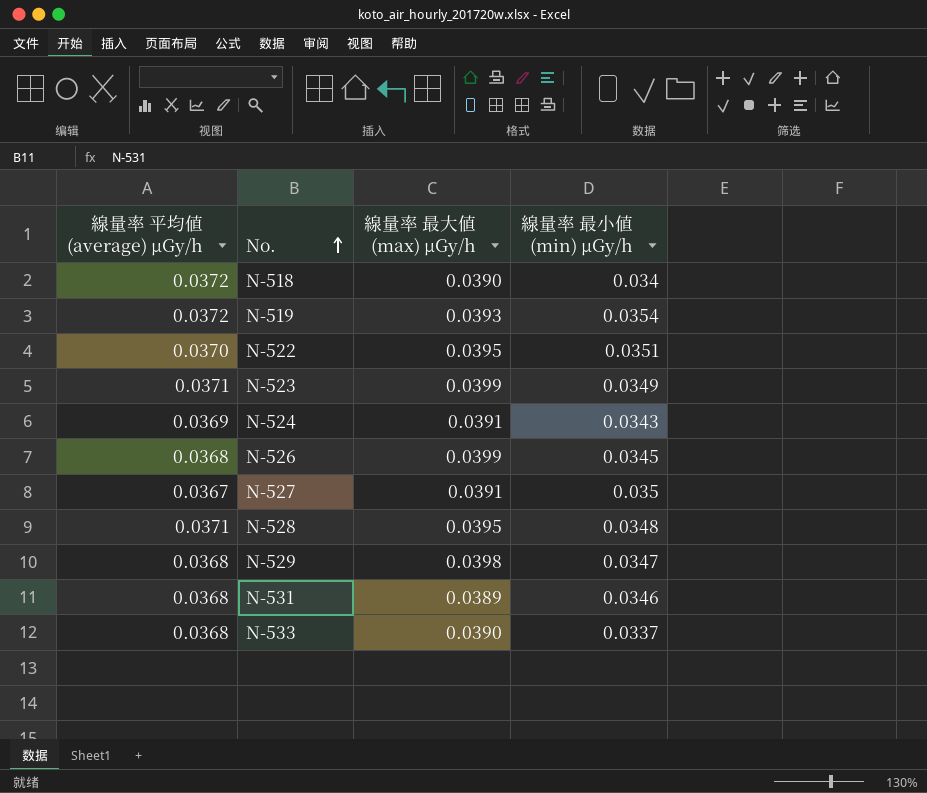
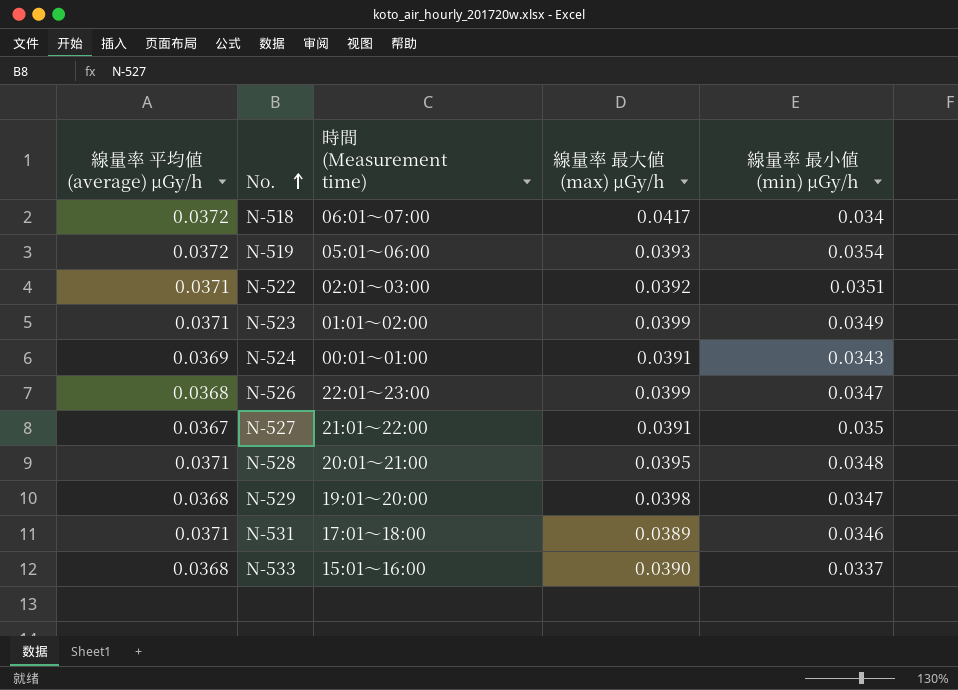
column 時間 (Measurement time) | position: none -> 3
N-518 | 線量率 最大値 (max) μGy/h: 0.0390 -> 0.0417
N-522 | 線量率 平均値 (average) μGy/h: 0.0370 -> 0.0371
N-522 | 線量率 最大値 (max) μGy/h: 0.0395 -> 0.0392
N-526 | 線量率 最小値 (min) μGy/h: 0.0345 -> 0.0347
N-531 | 線量率 平均値 (average) μGy/h: 0.0368 -> 0.0371

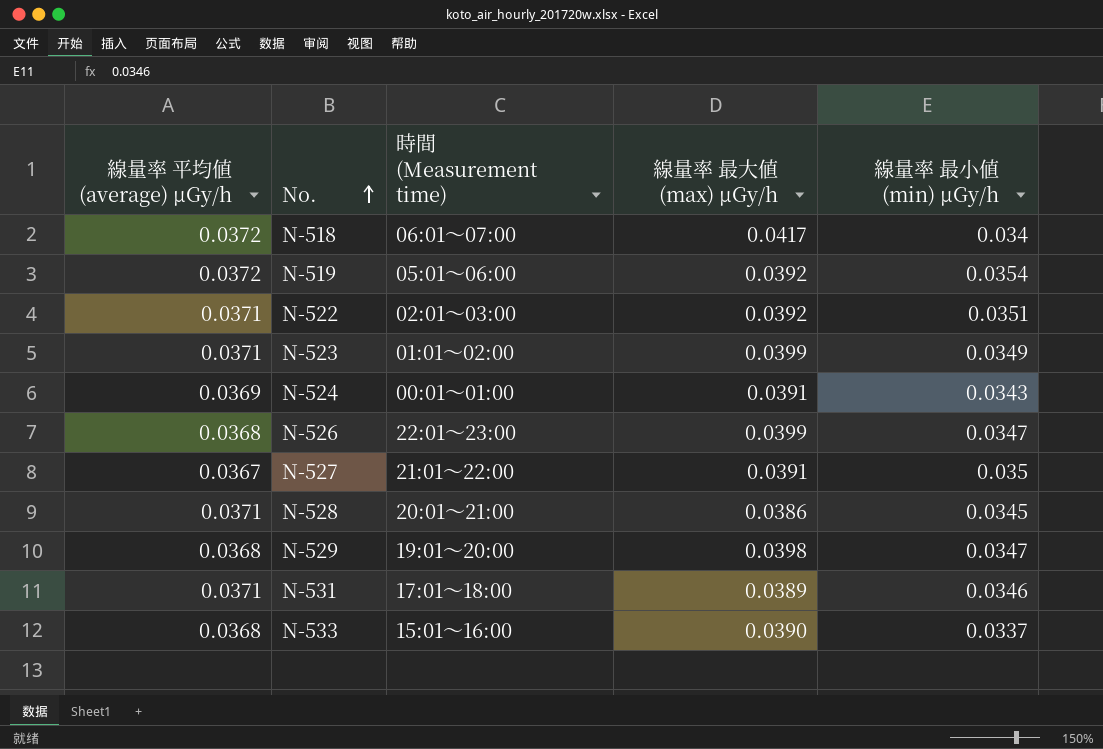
N-519 | 線量率 最大値 (max) μGy/h: 0.0393 -> 0.0392
N-528 | 線量率 最大値 (max) μGy/h: 0.0395 -> 0.0386
N-528 | 線量率 最小値 (min) μGy/h: 0.0348 -> 0.0345

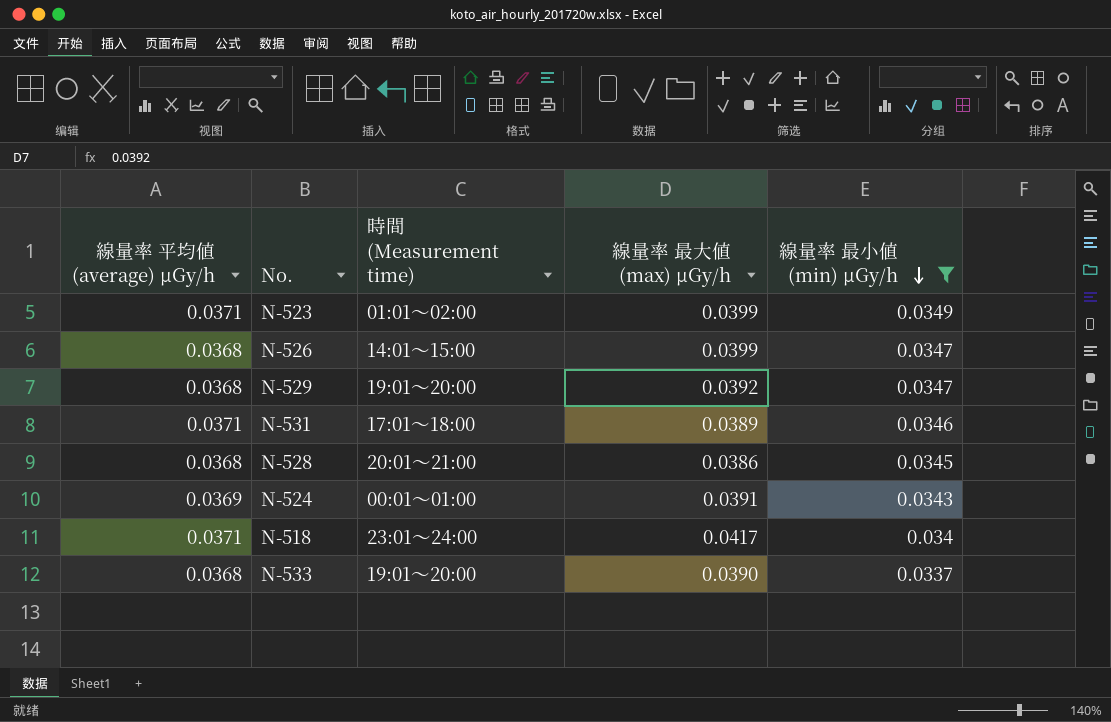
filter: none -> 線量率 最小値 (min) μGy/h <= 0.0349
row order: No. ascending -> 線量率 最小値 (min) μGy/h descending
N-526 | 時間 (Measurement time): 22:01～23:00 -> 14:01～15:00
N-529 | 線量率 最大値 (max) μGy/h: 0.0398 -> 0.0392
N-528 | 線量率 平均値 (average) μGy/h: 0.0371 -> 0.0368
N-518 | 線量率 平均値 (average) μGy/h: 0.0372 -> 0.0371
N-518 | 時間 (Measurement time): 06:01～07:00 -> 23:01～24:00
N-533 | 時間 (Measurement time): 15:01～16:00 -> 19:01～20:00

